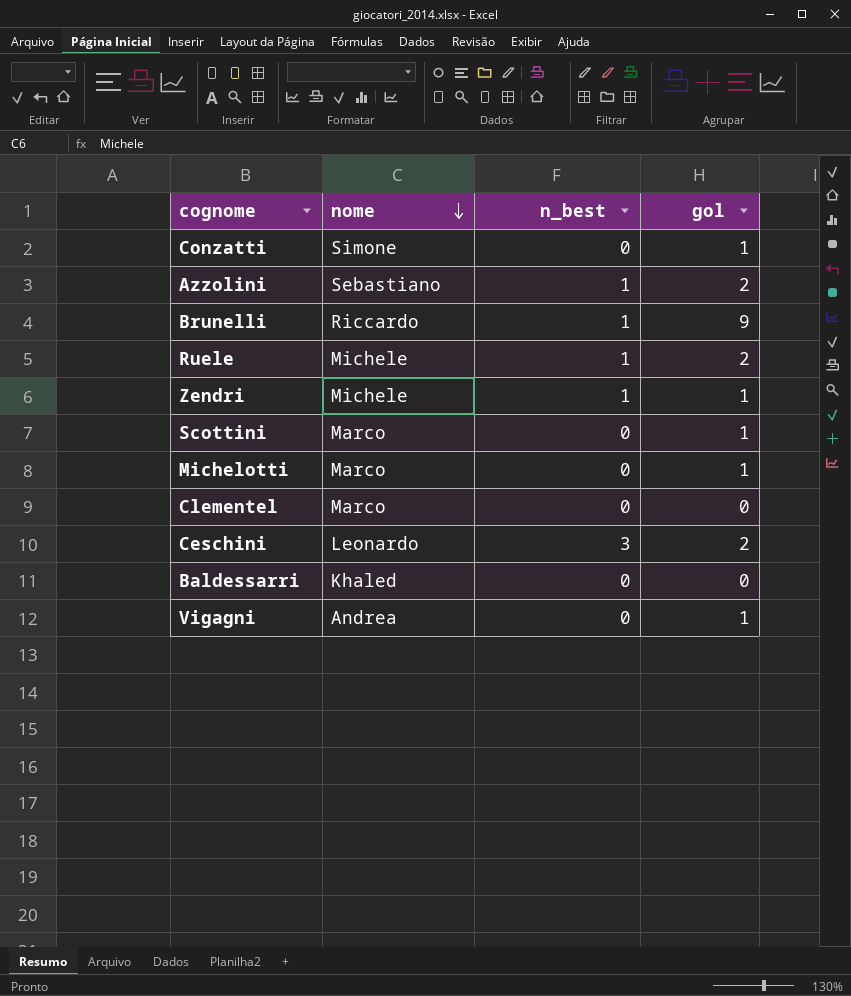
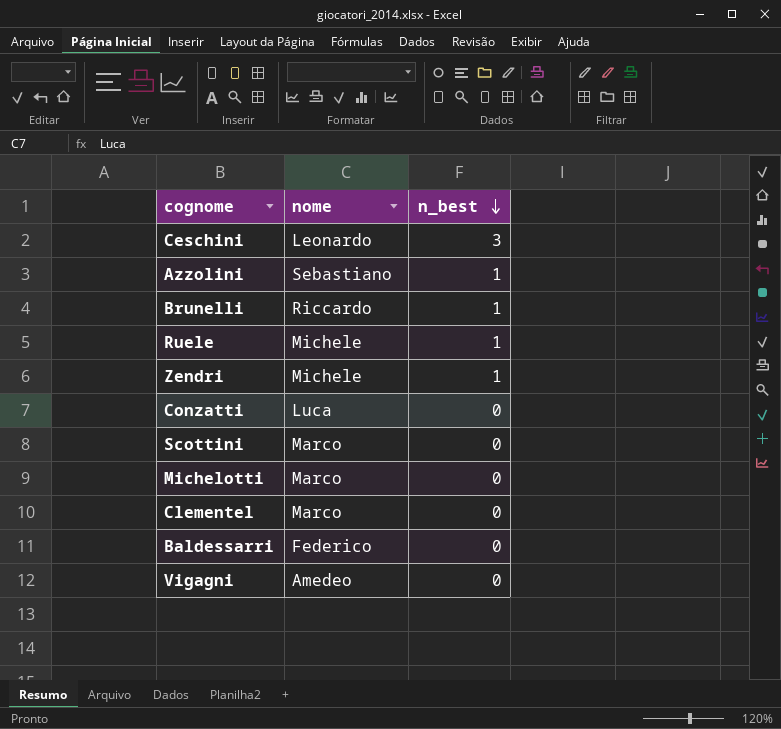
row order: nome descending -> n_best descending
column gol | position: 4 -> none
Conzatti | nome: Simone -> Luca
Baldessarri | nome: Khaled -> Federico
Vigagni | nome: Andrea -> Amedeo

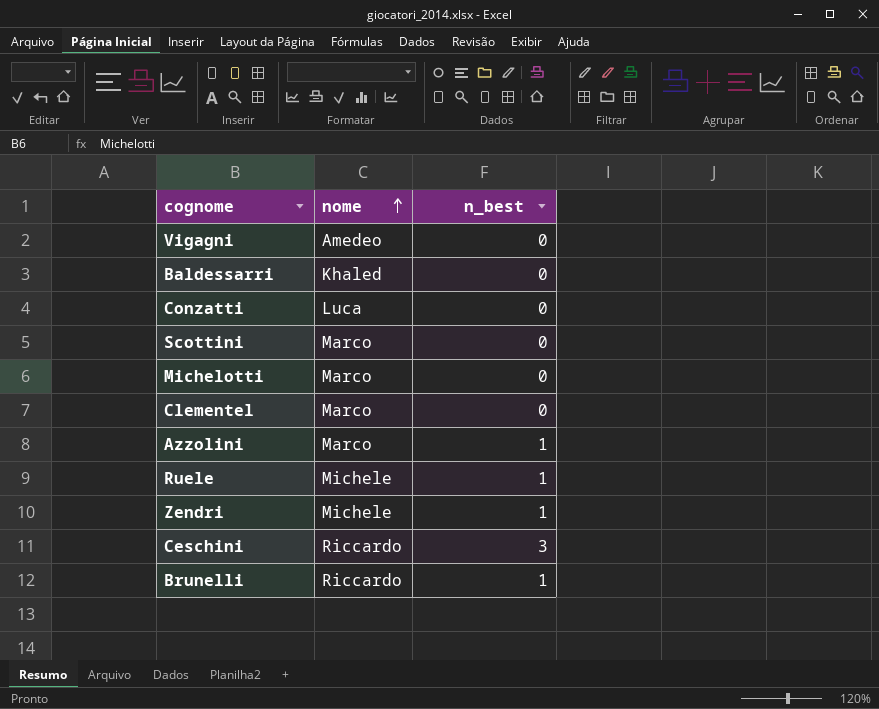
row order: n_best descending -> nome ascending
Baldessarri | nome: Federico -> Khaled
Azzolini | nome: Sebastiano -> Marco
Ceschini | nome: Leonardo -> Riccardo

